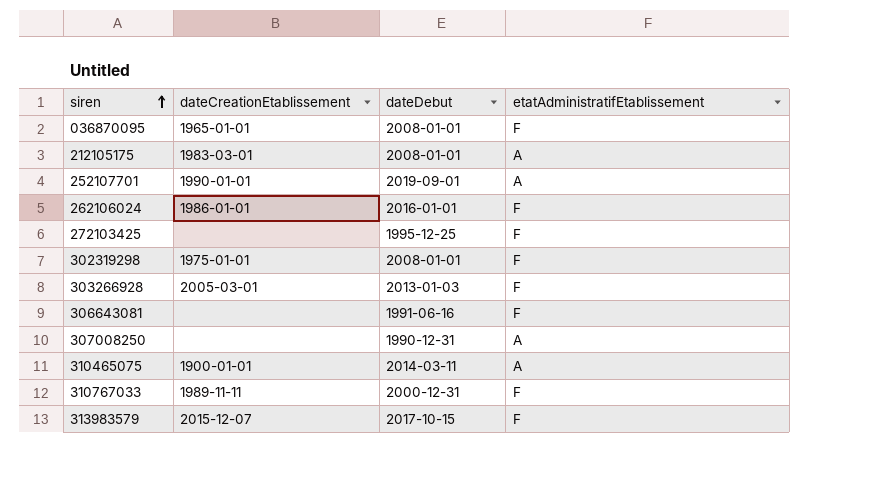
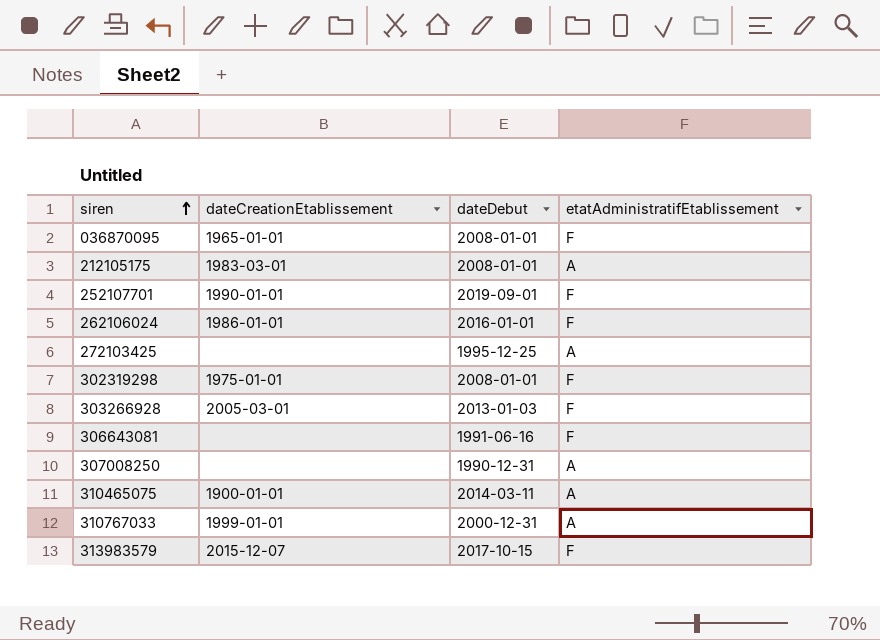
252107701 | etatAdministratifEtablissement: A -> F
272103425 | etatAdministratifEtablissement: F -> A
310767033 | dateCreationEtablissement: 1989-11-11 -> 1999-01-01
310767033 | etatAdministratifEtablissement: F -> A

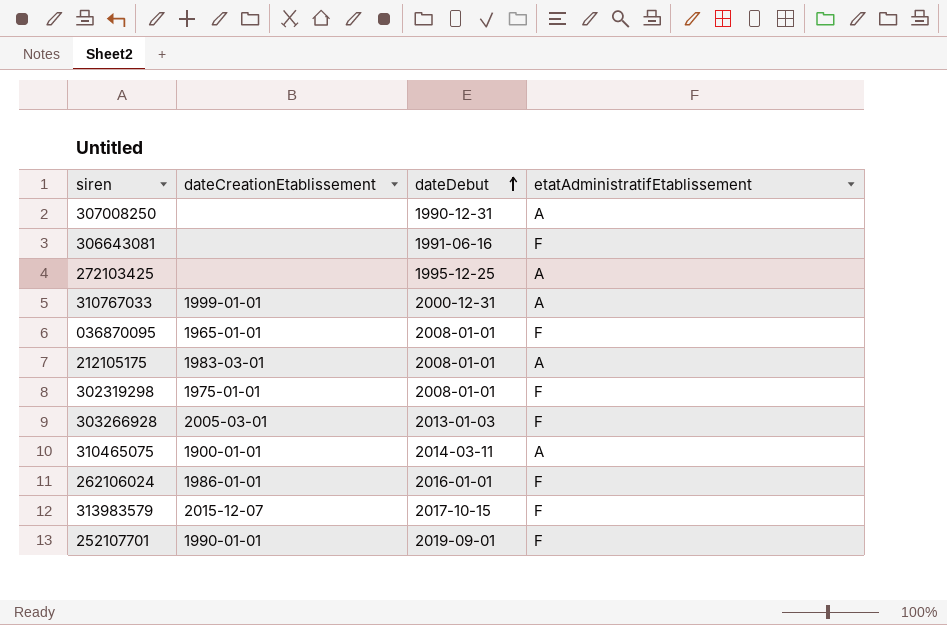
row order: siren ascending -> dateDebut ascending

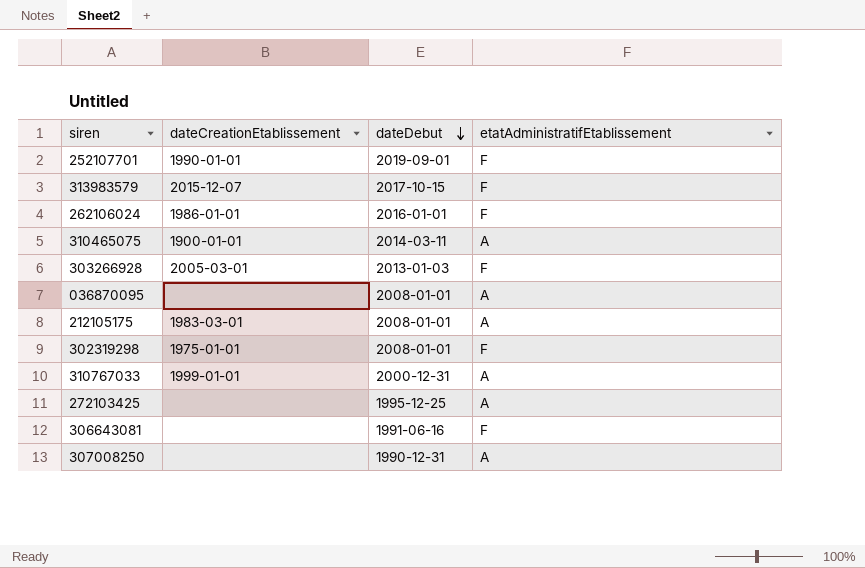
row order: dateDebut ascending -> dateDebut descending
036870095 | dateCreationEtablissement: 1965-01-01 -> none
036870095 | etatAdministratifEtablissement: F -> A

